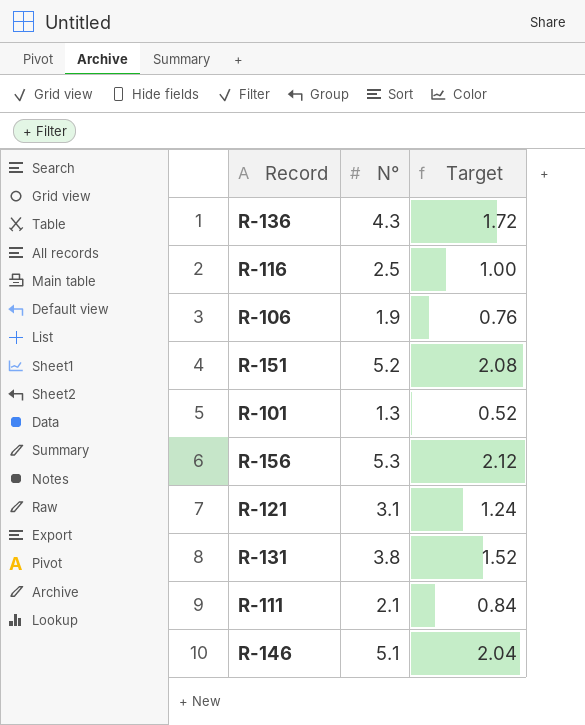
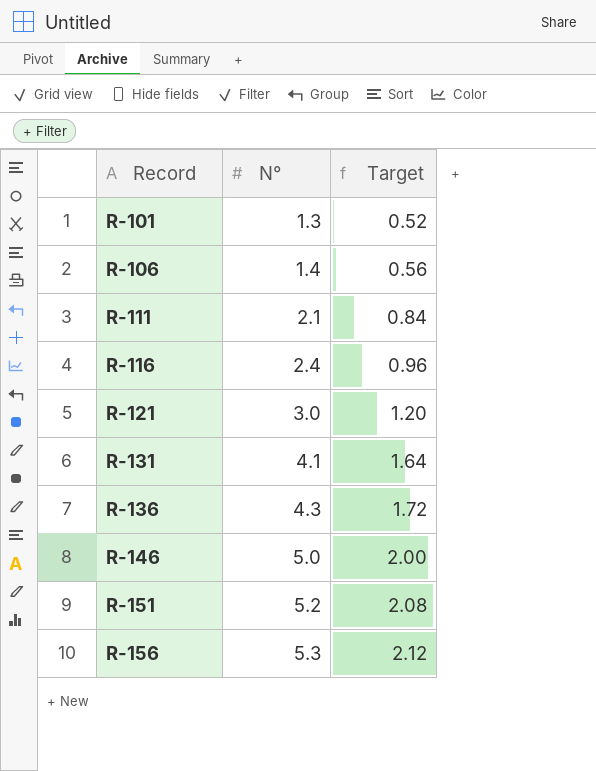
row order: none -> Record ascending
R-106 | N°: 1.9 -> 1.4
R-106 | Target: 0.76 -> 0.56
R-116 | N°: 2.5 -> 2.4
R-116 | Target: 1.00 -> 0.96
R-121 | N°: 3.1 -> 3.0
R-121 | Target: 1.24 -> 1.20
R-131 | N°: 3.8 -> 4.1
R-131 | Target: 1.52 -> 1.64
R-146 | N°: 5.1 -> 5.0
R-146 | Target: 2.04 -> 2.00

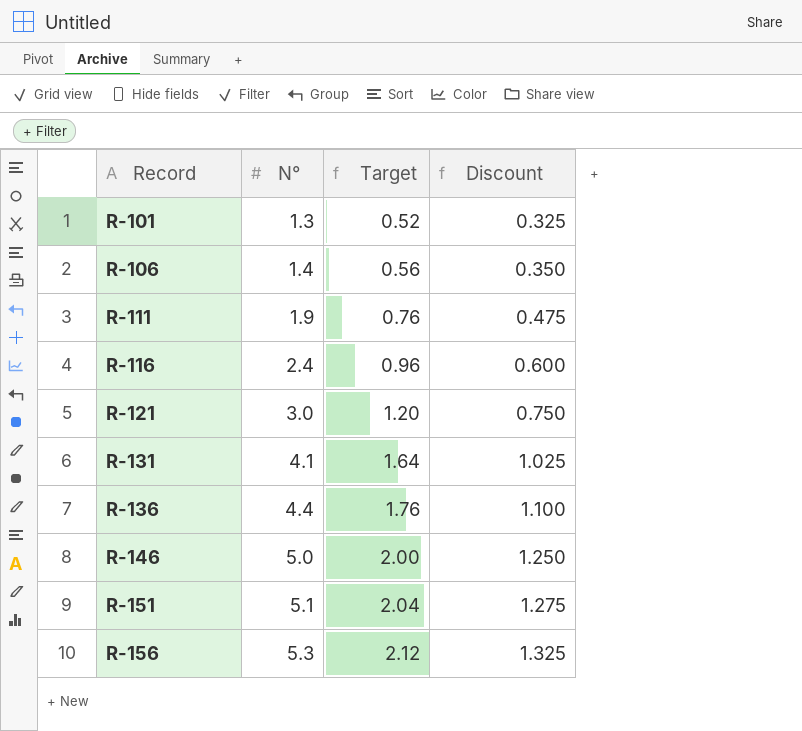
column Discount | formula: none -> [N°] * 0.25
R-111 | N°: 2.1 -> 1.9
R-111 | Target: 0.84 -> 0.76
R-136 | N°: 4.3 -> 4.4
R-136 | Target: 1.72 -> 1.76
R-151 | N°: 5.2 -> 5.1
R-151 | Target: 2.08 -> 2.04

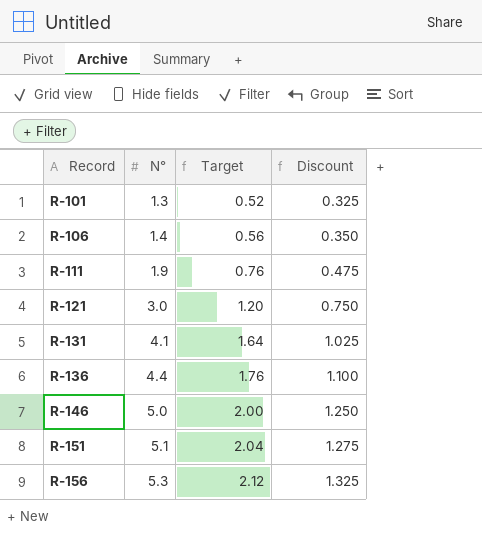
row R-116: 2.4 | 0.96 | 0.600 -> none

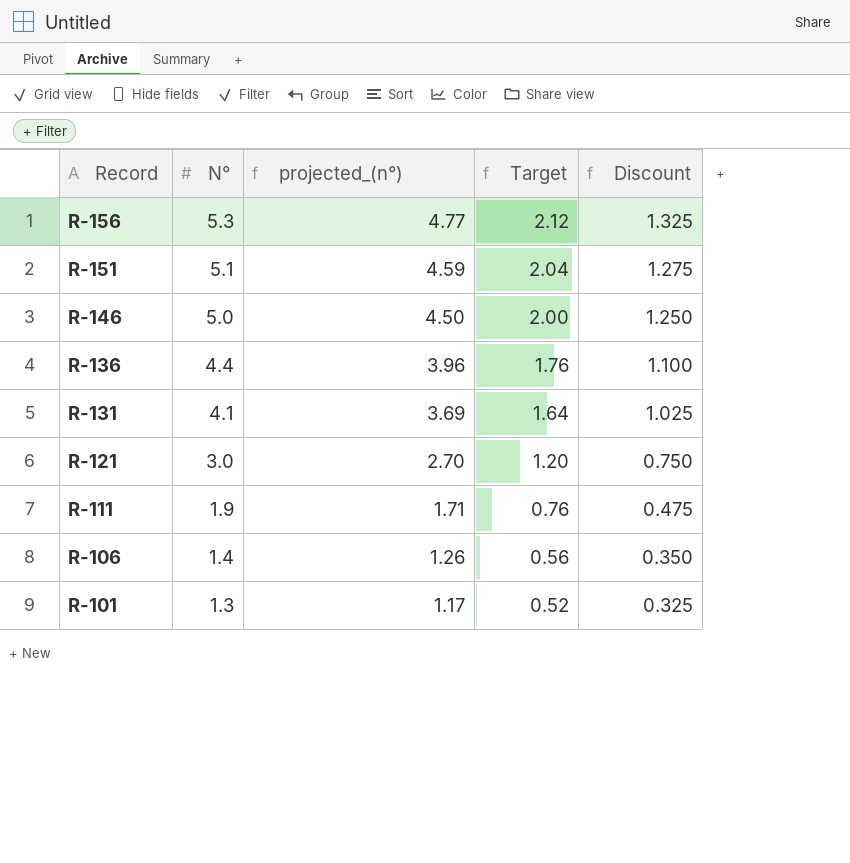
row order: Record ascending -> Record descending
column projected_(n°) | formula: none -> [N°] * 0.9

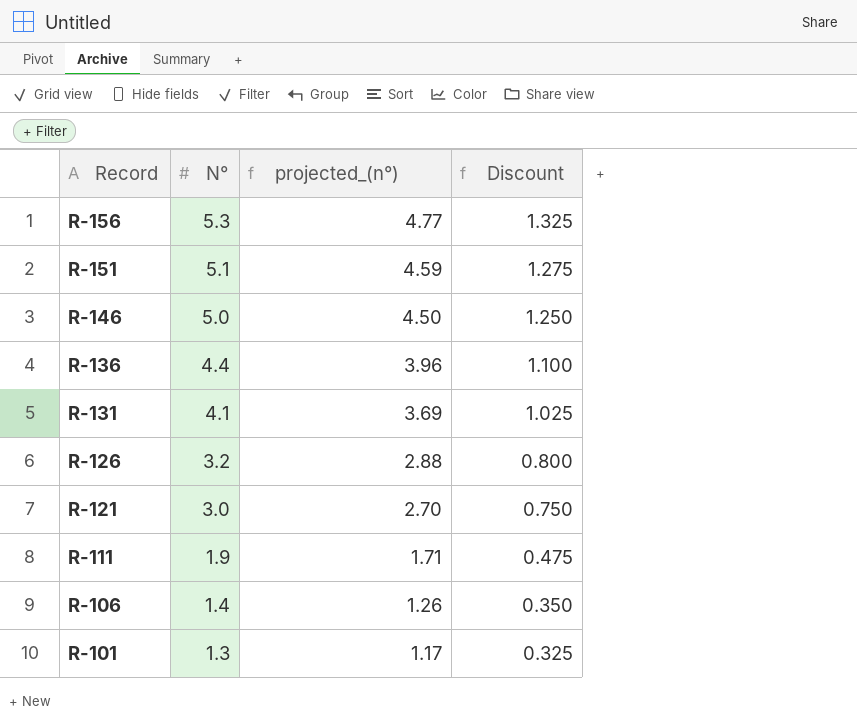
column Target | formula: [N°] * 0.4 -> none
row R-126: none -> 3.2 | 2.88 | 0.800

